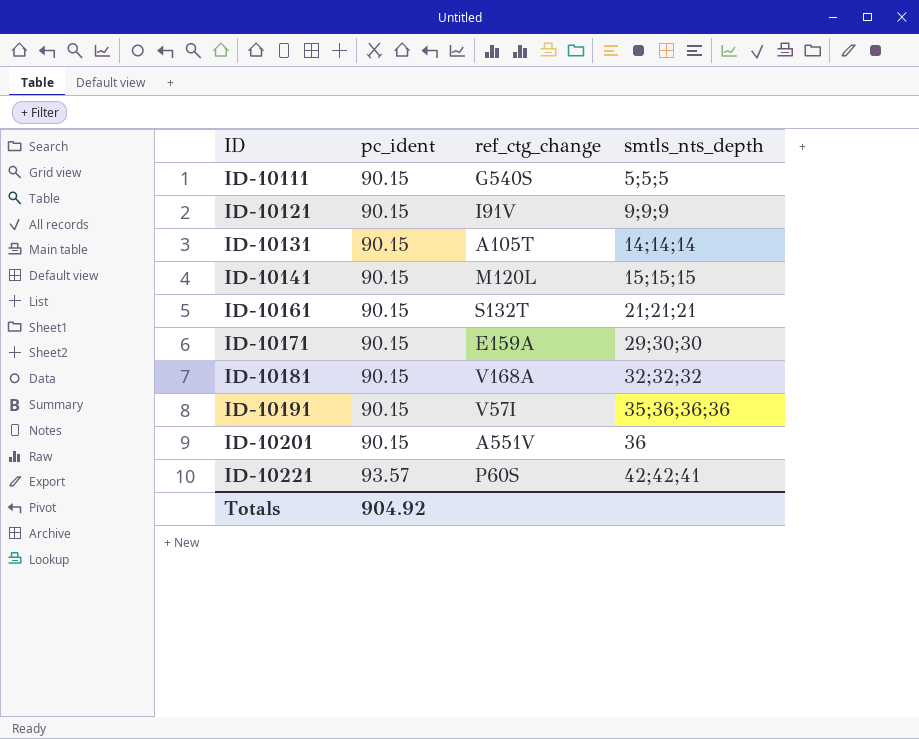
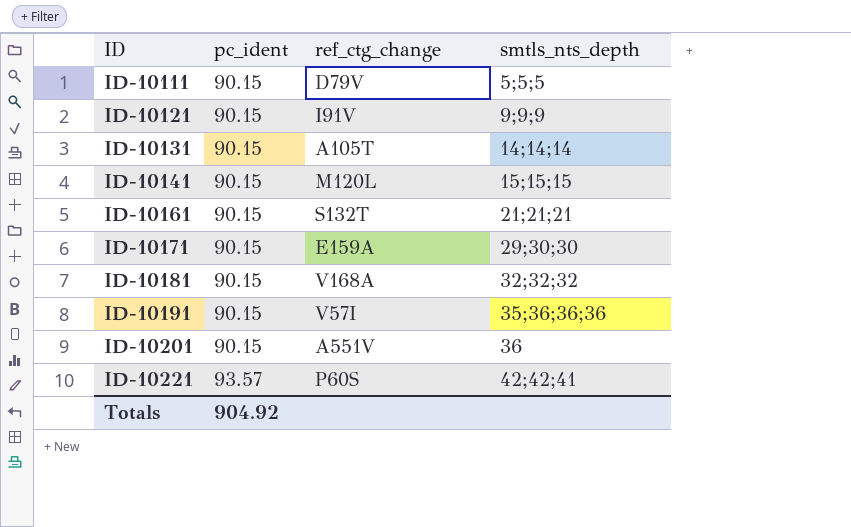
ID-10111 | ref_ctg_change: G540S -> D79V

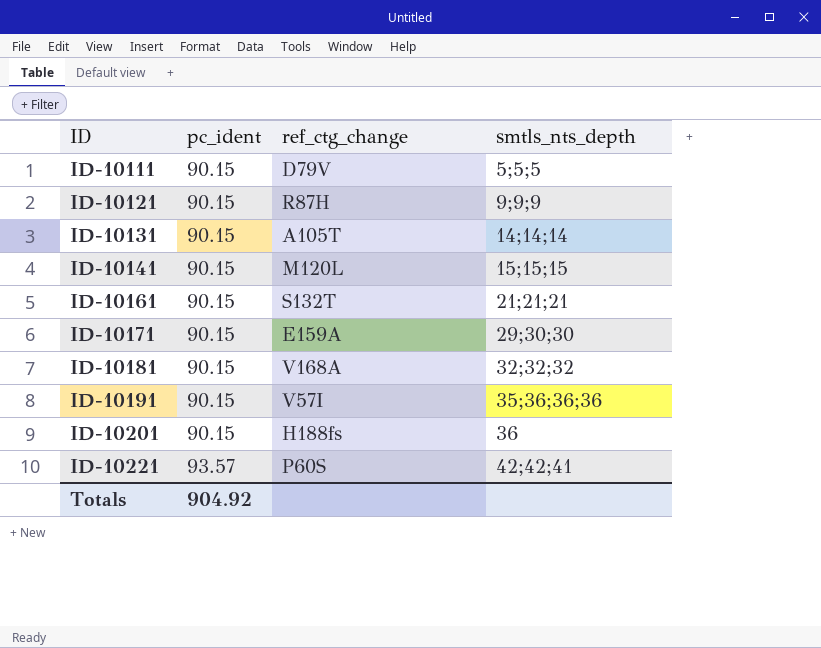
ID-10121 | ref_ctg_change: I91V -> R87H
ID-10201 | ref_ctg_change: A551V -> H188fs

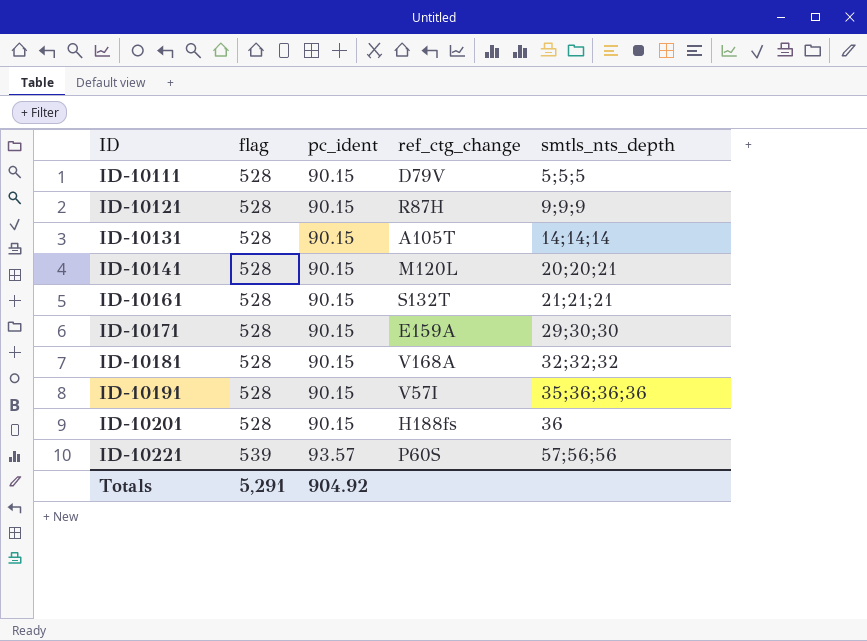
column flag | position: none -> 2
ID-10141 | smtls_nts_depth: 15;15;15 -> 20;20;21
ID-10221 | smtls_nts_depth: 42;42;41 -> 57;56;56

